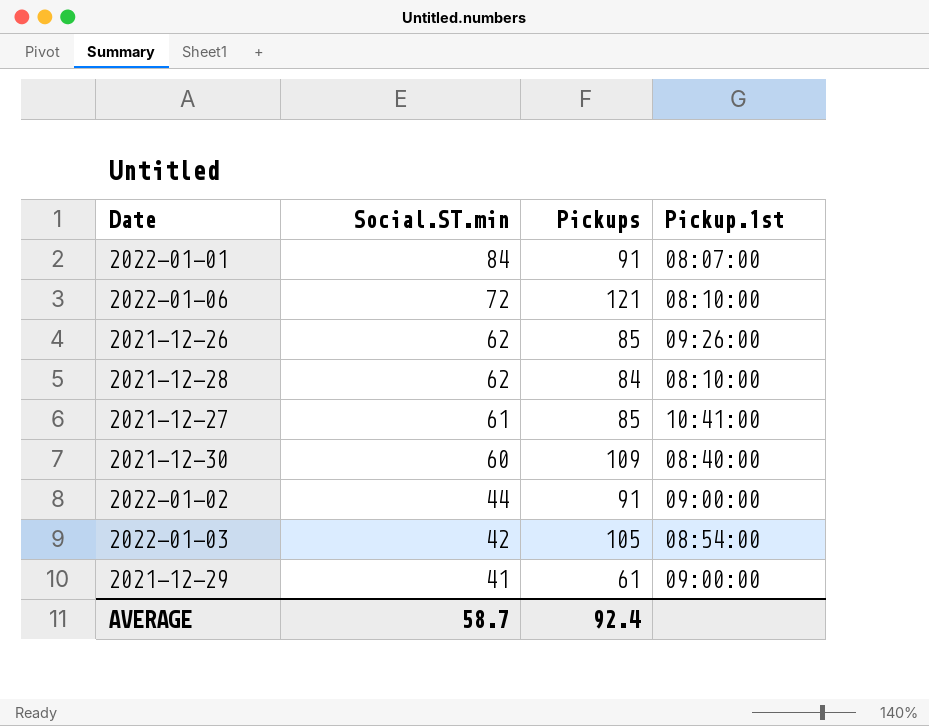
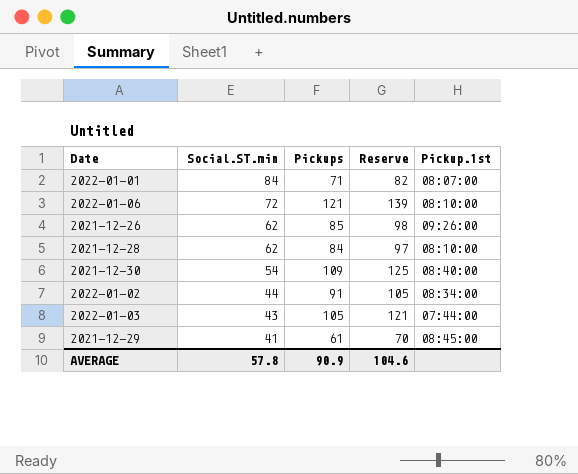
column Reserve | formula: none -> [Pickups] * 1.15
row 2021-12-27: 61 | 85 | 10:41:00 -> none
2022-01-01 | Pickups: 91 -> 71
2021-12-30 | Social.ST.min: 60 -> 54
2022-01-02 | Pickup.1st: 09:00:00 -> 08:34:00
2022-01-03 | Social.ST.min: 42 -> 43
2022-01-03 | Pickup.1st: 08:54:00 -> 07:44:00
2021-12-29 | Pickup.1st: 09:00:00 -> 08:45:00
AVERAGE | Social.ST.min: 58.7 -> 57.8
AVERAGE | Pickups: 92.4 -> 90.9

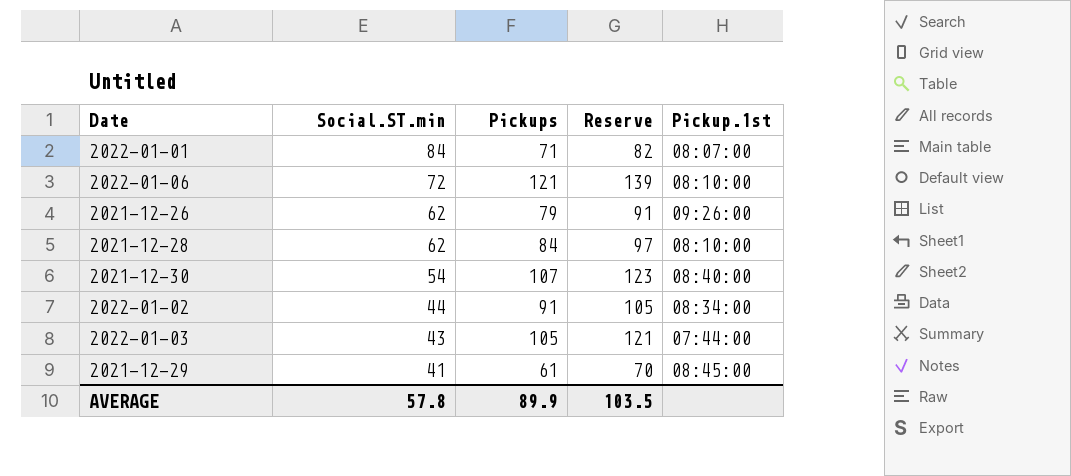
2021-12-26 | Pickups: 85 -> 79
2021-12-26 | Reserve: 98 -> 91
2021-12-30 | Pickups: 109 -> 107
2021-12-30 | Reserve: 125 -> 123
AVERAGE | Pickups: 90.9 -> 89.9
AVERAGE | Reserve: 104.6 -> 103.5

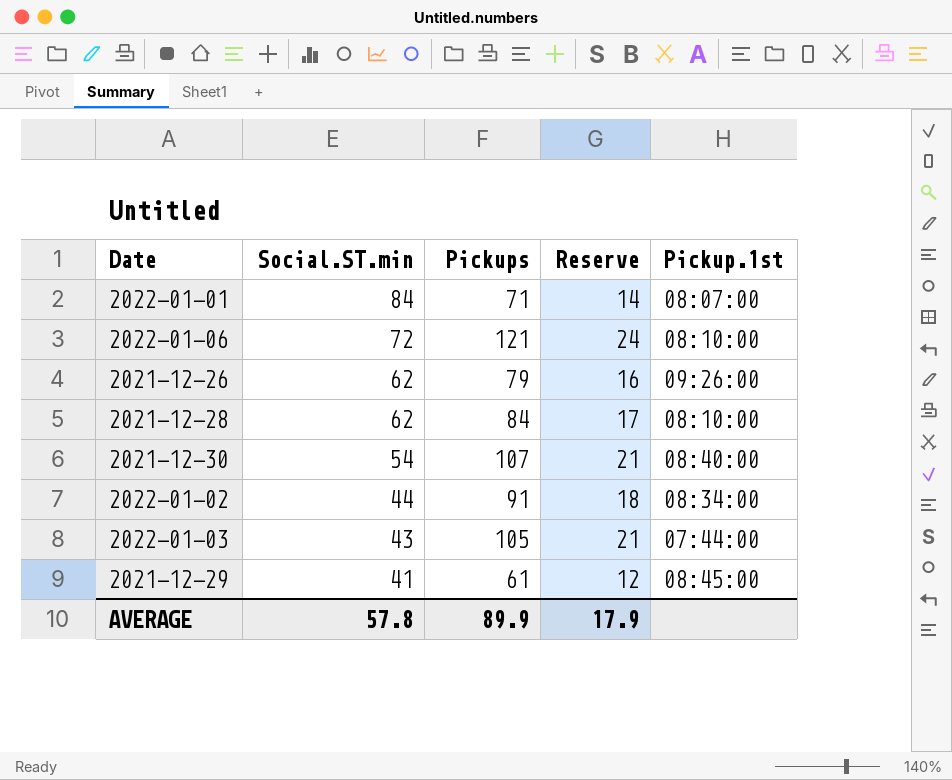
column Reserve | formula: [Pickups] * 1.15 -> [Pickups] * 0.2
AVERAGE | Reserve: 103.5 -> 17.9

